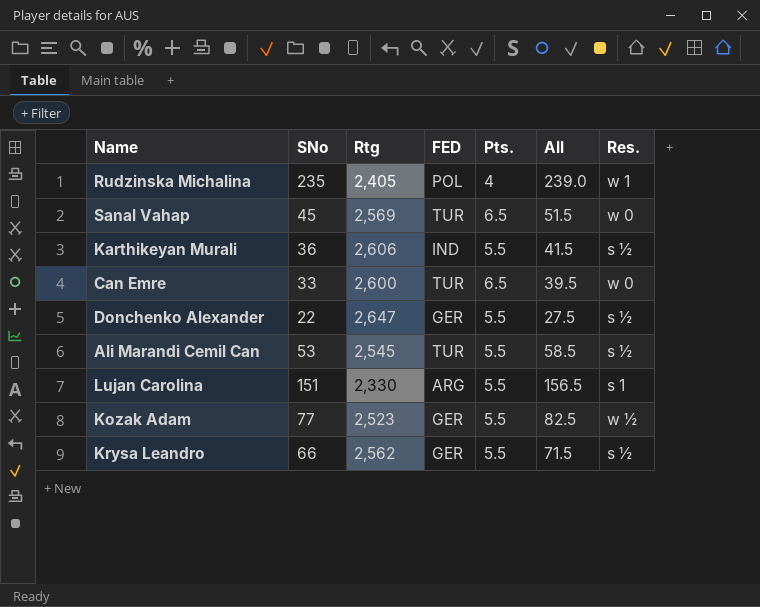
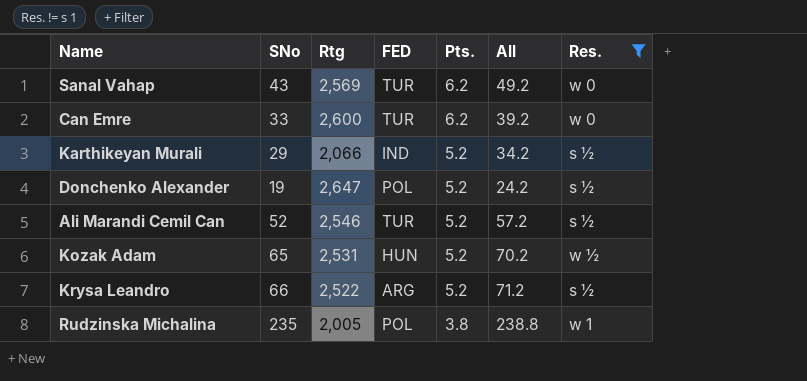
filter: none -> Res. != s 1
row order: none -> Pts. descending
Sanal Vahap | SNo: 45 -> 43
Sanal Vahap | Pts.: 6.5 -> 6.2
Sanal Vahap | All: 51.5 -> 49.2
Can Emre | Pts.: 6.5 -> 6.2
Can Emre | All: 39.5 -> 39.2
Karthikeyan Murali | SNo: 36 -> 29
Karthikeyan Murali | Rtg: 2,606 -> 2,066
Karthikeyan Murali | Pts.: 5.5 -> 5.2
Karthikeyan Murali | All: 41.5 -> 34.2
Donchenko Alexander | SNo: 22 -> 19
Donchenko Alexander | FED: GER -> POL
Donchenko Alexander | Pts.: 5.5 -> 5.2
Donchenko Alexander | All: 27.5 -> 24.2
Ali Marandi Cemil Can | SNo: 53 -> 52
Ali Marandi Cemil Can | Rtg: 2,545 -> 2,546
Ali Marandi Cemil Can | Pts.: 5.5 -> 5.2
Ali Marandi Cemil Can | All: 58.5 -> 57.2
Kozak Adam | SNo: 77 -> 65
Kozak Adam | Rtg: 2,523 -> 2,531
Kozak Adam | FED: GER -> HUN
Kozak Adam | Pts.: 5.5 -> 5.2
Kozak Adam | All: 82.5 -> 70.2
Krysa Leandro | Rtg: 2,562 -> 2,522
Krysa Leandro | FED: GER -> ARG
Krysa Leandro | Pts.: 5.5 -> 5.2
Krysa Leandro | All: 71.5 -> 71.2
Rudzinska Michalina | Rtg: 2,405 -> 2,005
Rudzinska Michalina | Pts.: 4 -> 3.8
Rudzinska Michalina | All: 239.0 -> 238.8

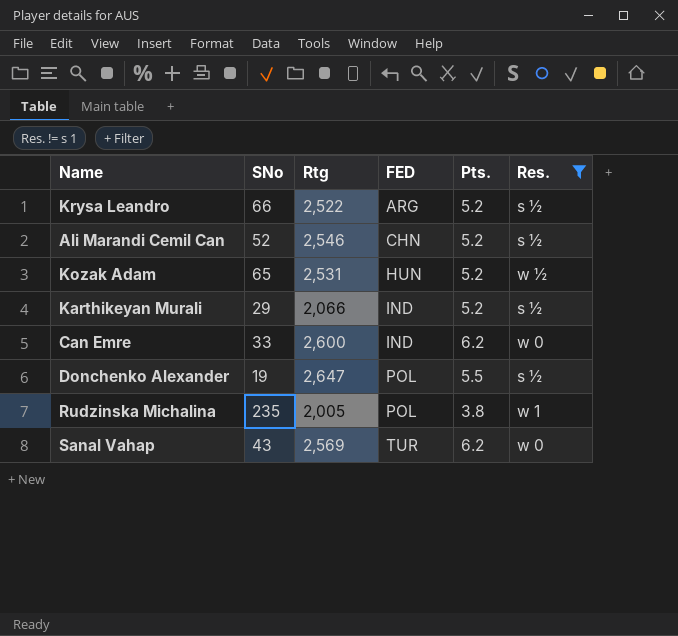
row order: Pts. descending -> FED ascending
column All | formula: [SNo] + [Pts.] -> none
Ali Marandi Cemil Can | FED: TUR -> CHN
Can Emre | FED: TUR -> IND
Donchenko Alexander | Pts.: 5.2 -> 5.5

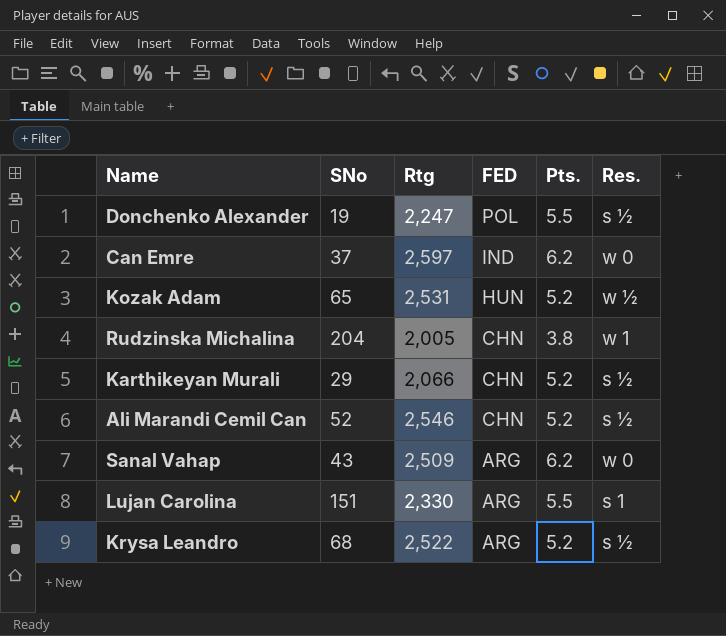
filter: Res. != s 1 -> none
row order: FED ascending -> FED descending
Donchenko Alexander | Rtg: 2,647 -> 2,247
Can Emre | SNo: 33 -> 37
Can Emre | Rtg: 2,600 -> 2,597
Rudzinska Michalina | SNo: 235 -> 204
Rudzinska Michalina | FED: POL -> CHN
Karthikeyan Murali | FED: IND -> CHN
Sanal Vahap | Rtg: 2,569 -> 2,509
Sanal Vahap | FED: TUR -> ARG
Krysa Leandro | SNo: 66 -> 68

